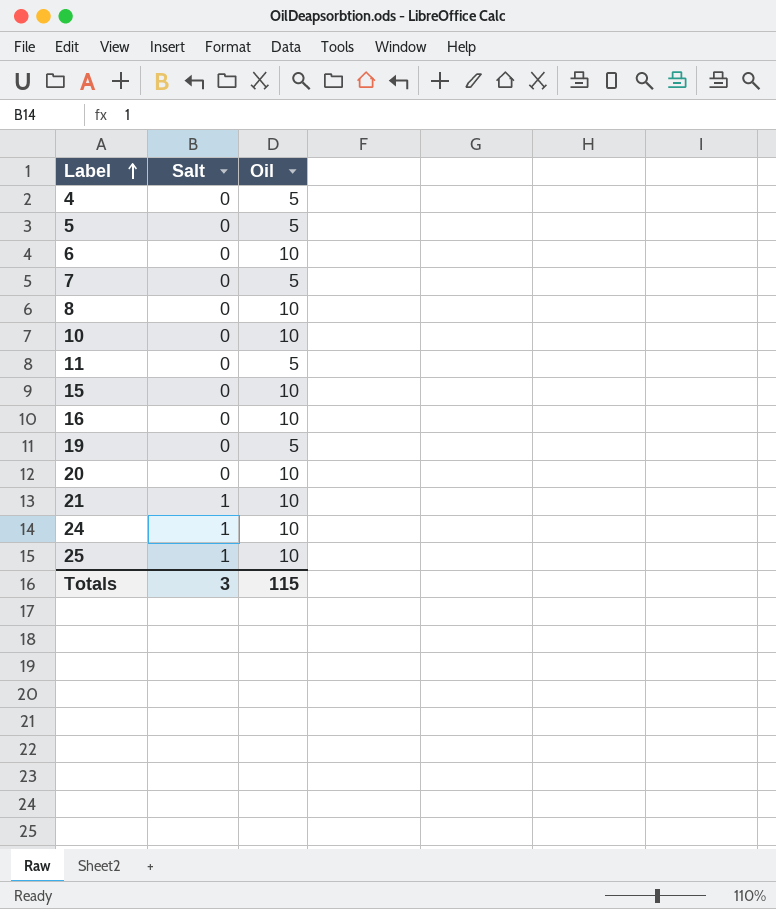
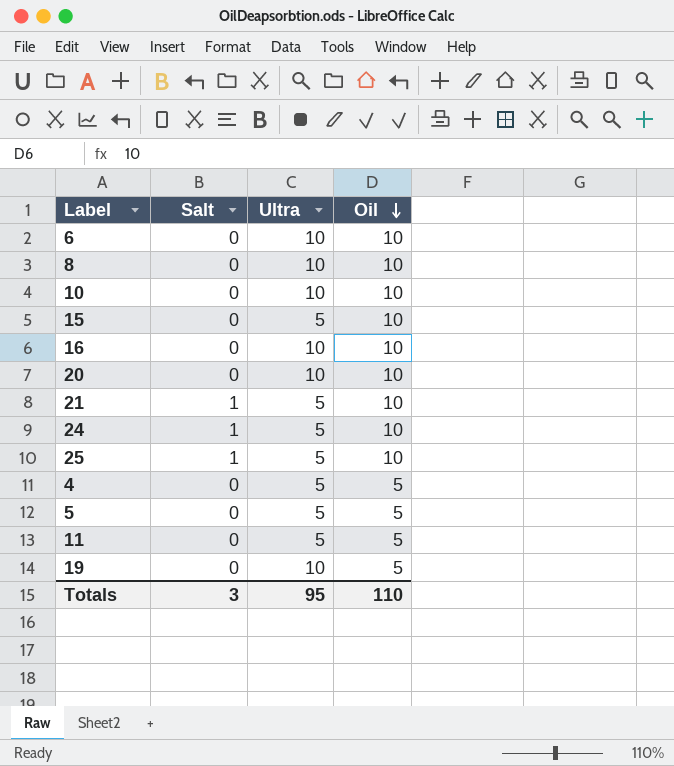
row order: Label ascending -> Oil descending
column Ultra | position: none -> 3
row 7: 0 | 5 -> none
Totals | Oil: 115 -> 110

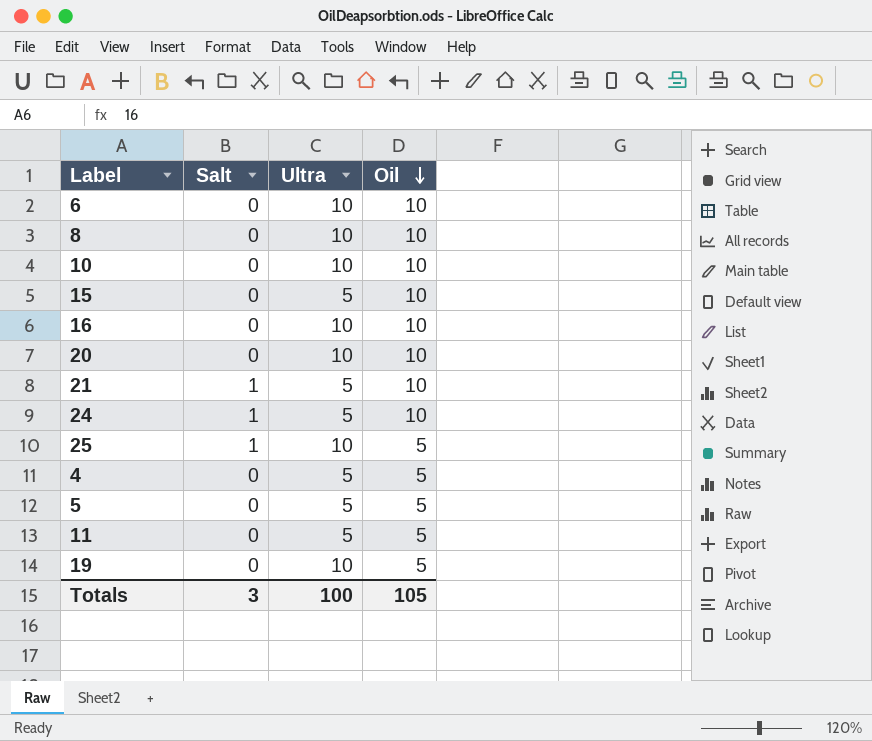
25 | Ultra: 5 -> 10
25 | Oil: 10 -> 5
Totals | Ultra: 95 -> 100
Totals | Oil: 110 -> 105

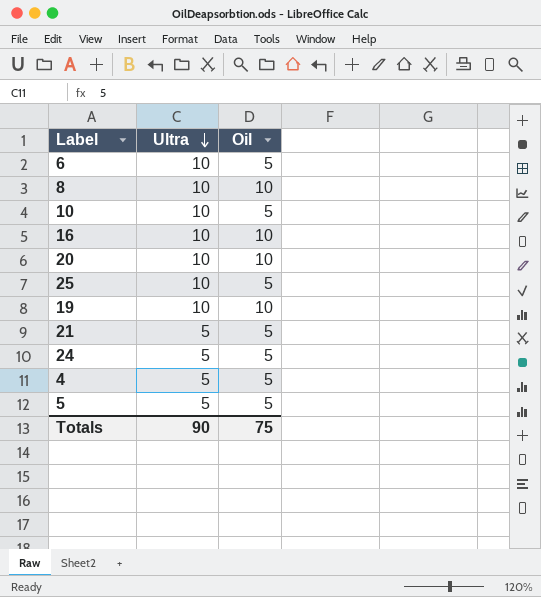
row order: Oil descending -> Ultra descending
column Salt | position: 2 -> none
row 15: 0 | 5 | 10 -> none
row 11: 0 | 5 | 5 -> none
6 | Oil: 10 -> 5
10 | Oil: 10 -> 5
19 | Oil: 5 -> 10
21 | Oil: 10 -> 5
24 | Oil: 10 -> 5
Totals | Ultra: 100 -> 90
Totals | Oil: 105 -> 75

